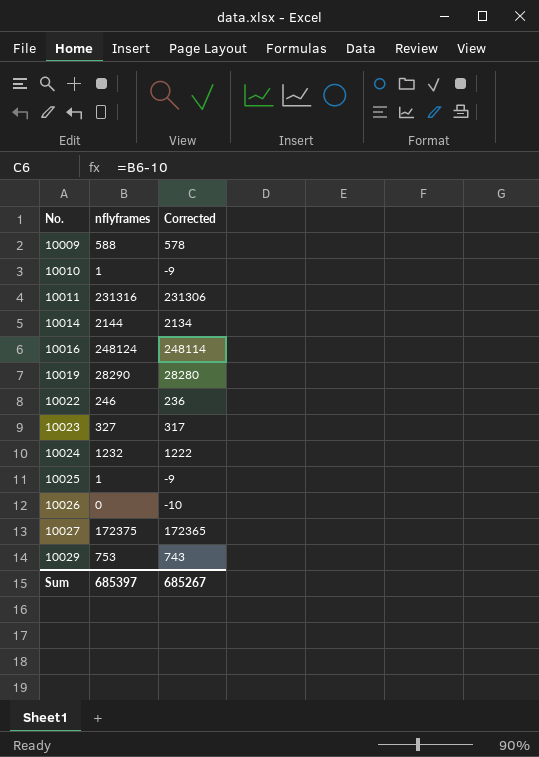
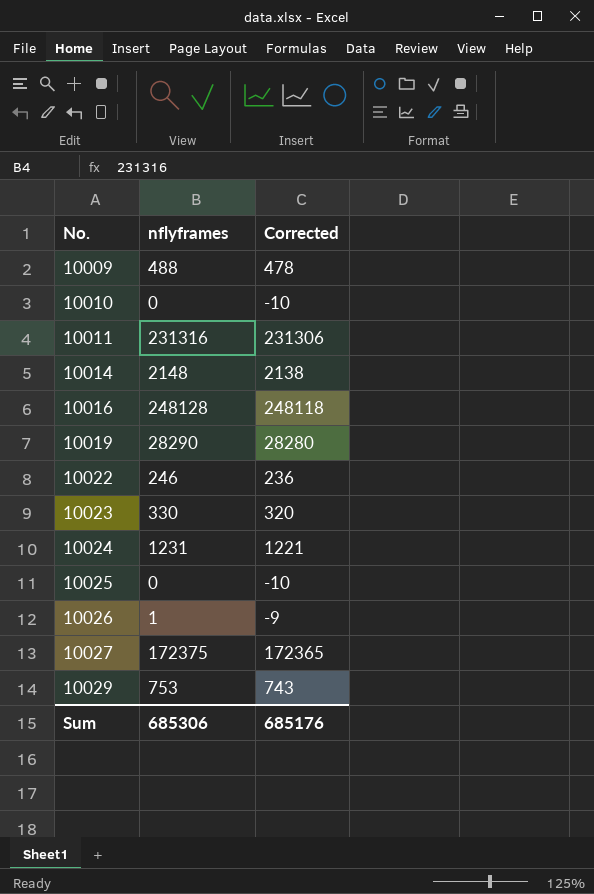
10009 | nflyframes: 588 -> 488
10009 | Corrected: 578 -> 478
10010 | nflyframes: 1 -> 0
10010 | Corrected: -9 -> -10
10014 | nflyframes: 2144 -> 2148
10014 | Corrected: 2134 -> 2138
10016 | nflyframes: 248124 -> 248128
10016 | Corrected: 248114 -> 248118
10023 | nflyframes: 327 -> 330
10023 | Corrected: 317 -> 320
10024 | nflyframes: 1232 -> 1231
10024 | Corrected: 1222 -> 1221
10025 | nflyframes: 1 -> 0
10025 | Corrected: -9 -> -10
10026 | nflyframes: 0 -> 1
10026 | Corrected: -10 -> -9
Sum | nflyframes: 685397 -> 685306
Sum | Corrected: 685267 -> 685176

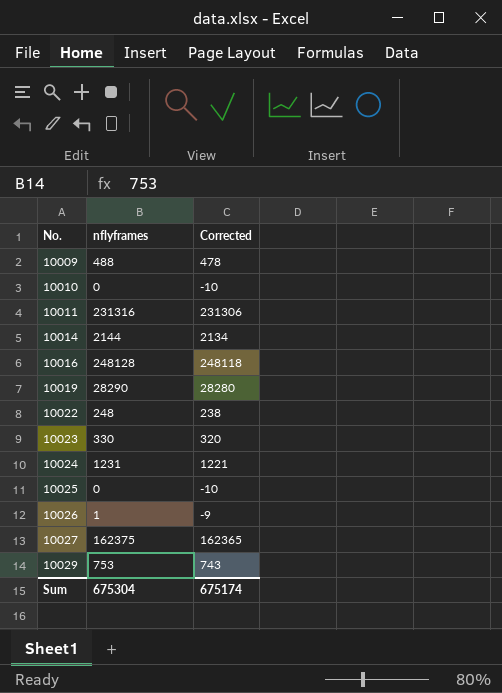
10014 | nflyframes: 2148 -> 2144
10014 | Corrected: 2138 -> 2134
10022 | nflyframes: 246 -> 248
10022 | Corrected: 236 -> 238
10027 | nflyframes: 172375 -> 162375
10027 | Corrected: 172365 -> 162365
Sum | nflyframes: 685306 -> 675304
Sum | Corrected: 685176 -> 675174

